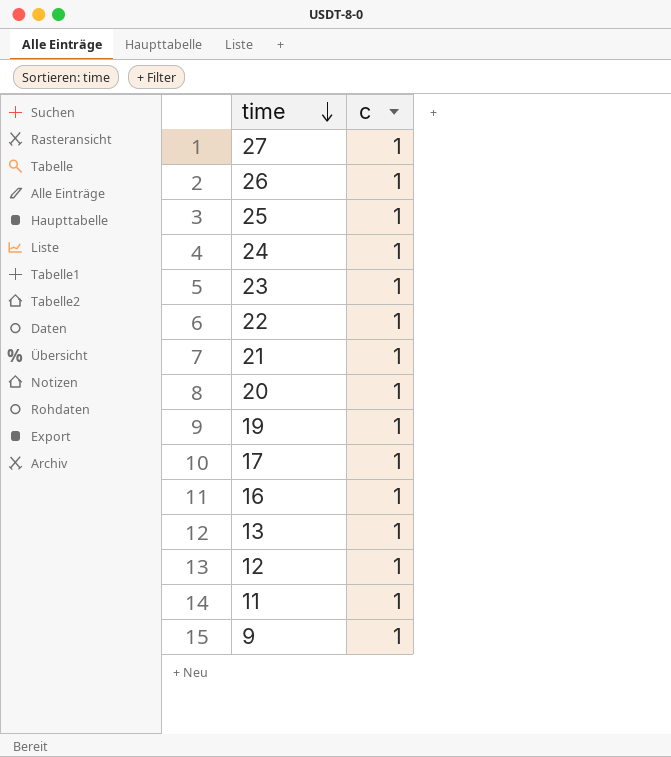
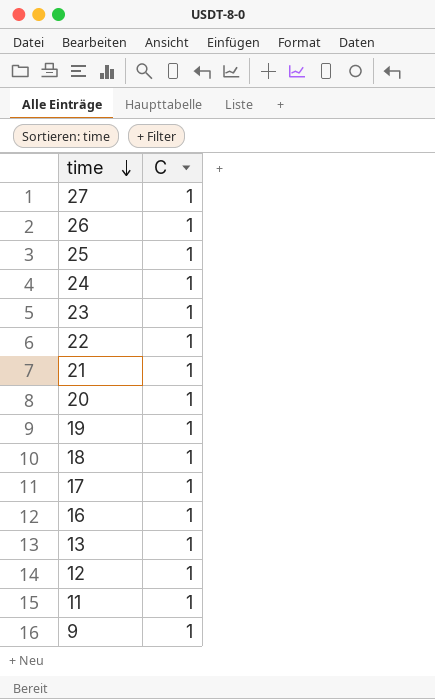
column name: c -> C
row 18: none -> 1

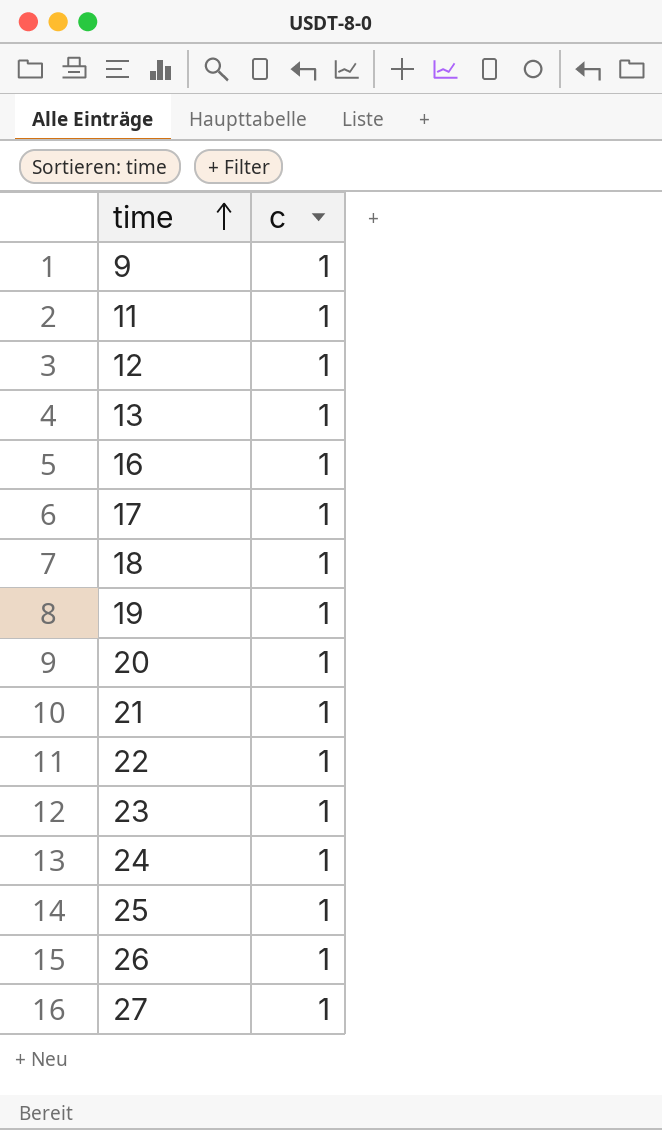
row order: time descending -> time ascending
column name: C -> c

